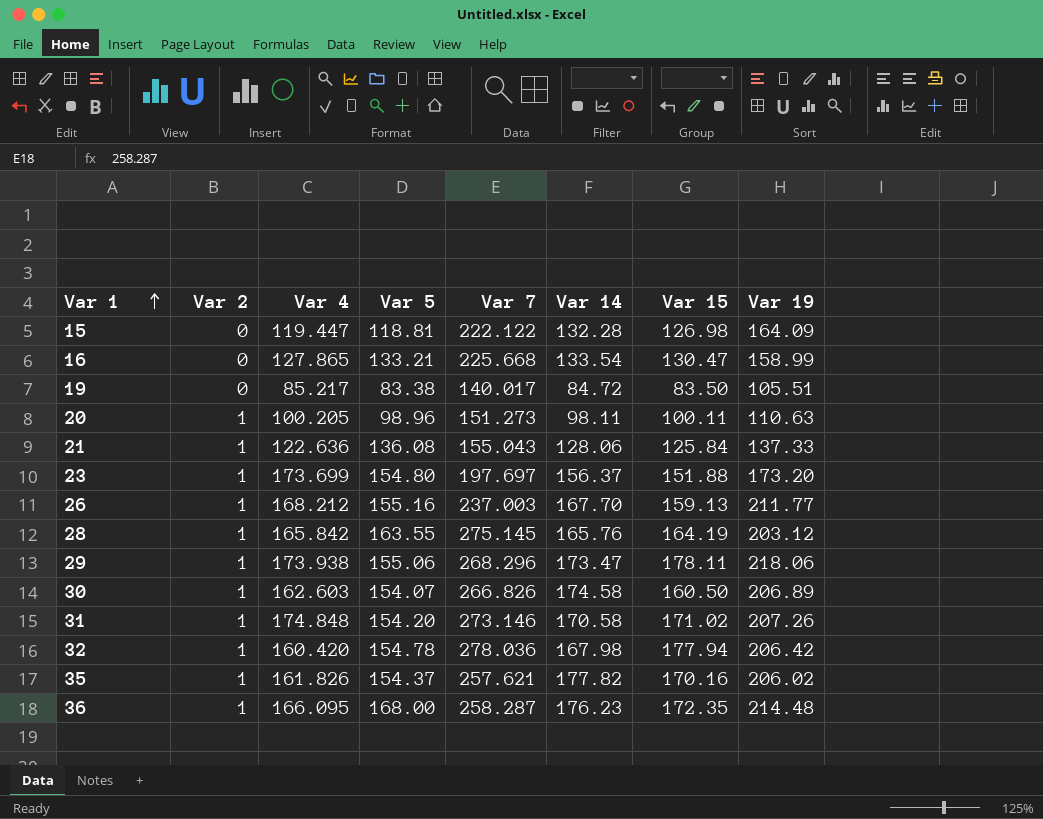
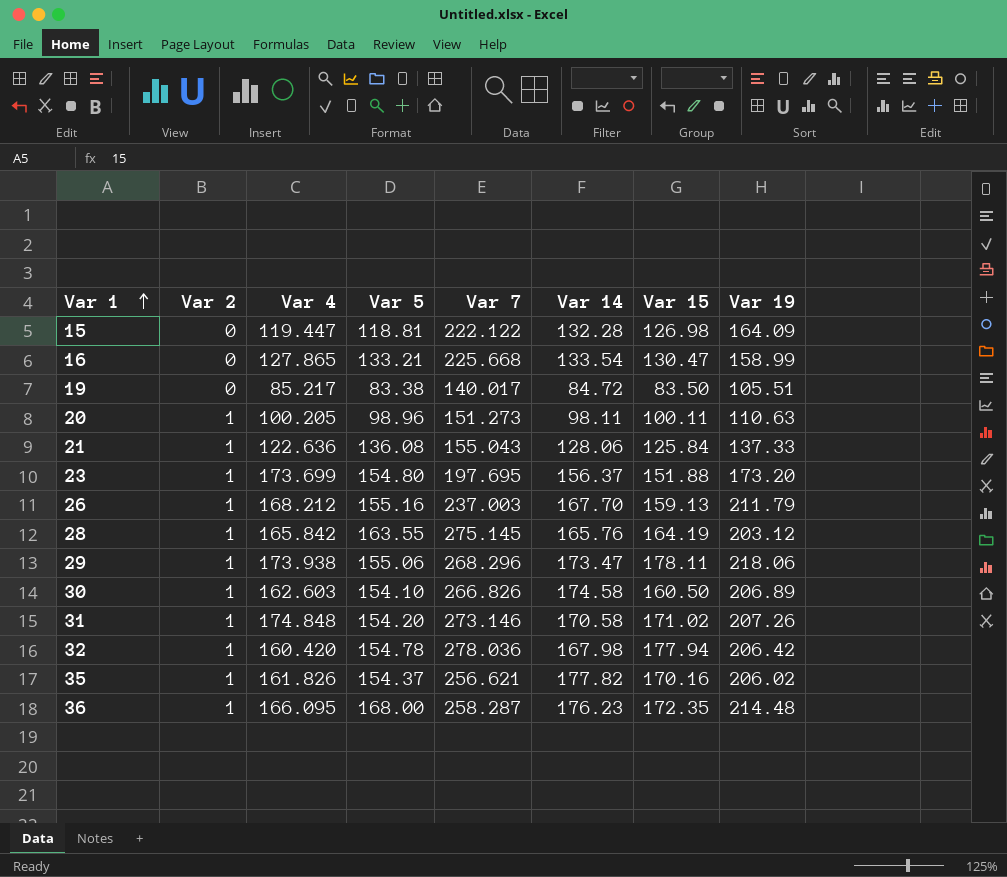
23 | Var 7: 197.697 -> 197.695
26 | Var 19: 211.77 -> 211.79
30 | Var 5: 154.07 -> 154.10
35 | Var 7: 257.621 -> 256.621

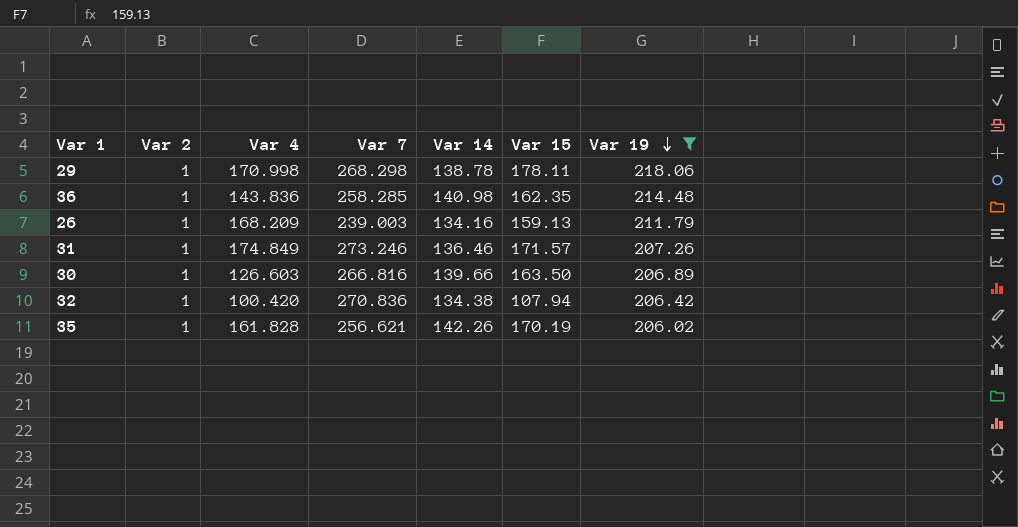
filter: none -> Var 19 >= 206.02
row order: Var 1 ascending -> Var 19 descending
column Var 5 | position: 4 -> none
29 | Var 4: 173.938 -> 170.998
29 | Var 7: 268.296 -> 268.298
29 | Var 14: 173.47 -> 138.78
36 | Var 4: 166.095 -> 143.836
36 | Var 7: 258.287 -> 258.285
36 | Var 14: 176.23 -> 140.98
36 | Var 15: 172.35 -> 162.35
26 | Var 4: 168.212 -> 168.209
26 | Var 7: 237.003 -> 239.003
26 | Var 14: 167.70 -> 134.16
31 | Var 4: 174.848 -> 174.849
31 | Var 7: 273.146 -> 273.246
31 | Var 14: 170.58 -> 136.46
31 | Var 15: 171.02 -> 171.57
30 | Var 4: 162.603 -> 126.603
30 | Var 7: 266.826 -> 266.816
30 | Var 14: 174.58 -> 139.66
30 | Var 15: 160.50 -> 163.50
32 | Var 4: 160.420 -> 100.420
32 | Var 7: 278.036 -> 270.836
32 | Var 14: 167.98 -> 134.38
32 | Var 15: 177.94 -> 107.94
35 | Var 4: 161.826 -> 161.828
35 | Var 14: 177.82 -> 142.26
35 | Var 15: 170.16 -> 170.19

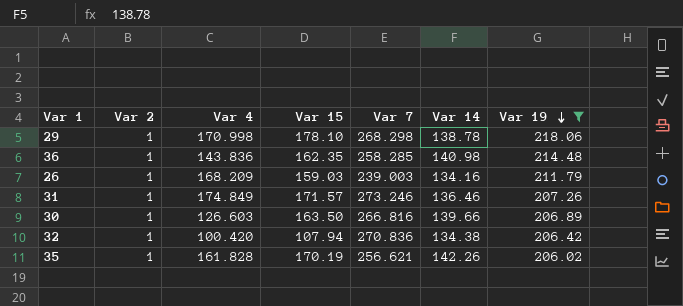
column Var 15 | position: 6 -> 4
29 | Var 15: 178.11 -> 178.10
26 | Var 15: 159.13 -> 159.03

